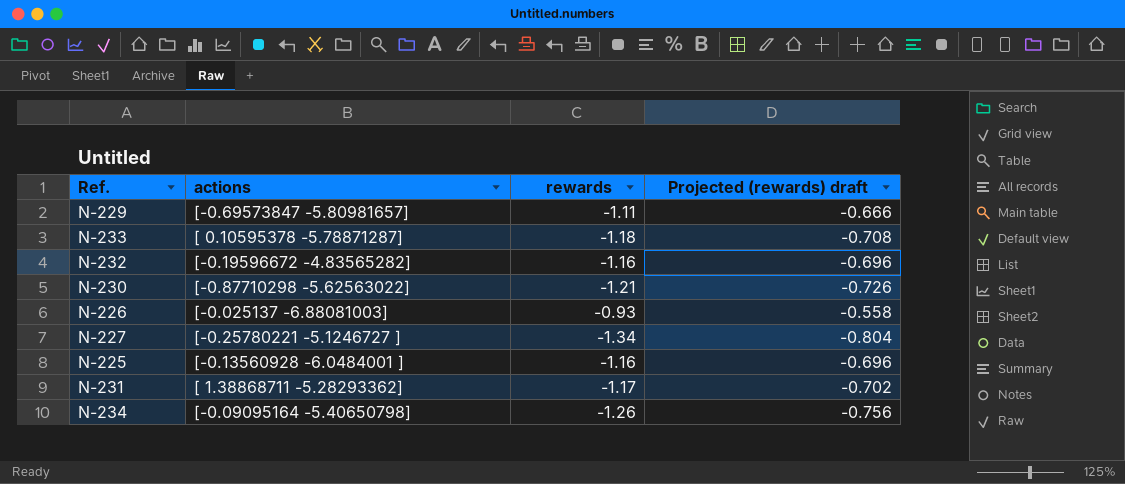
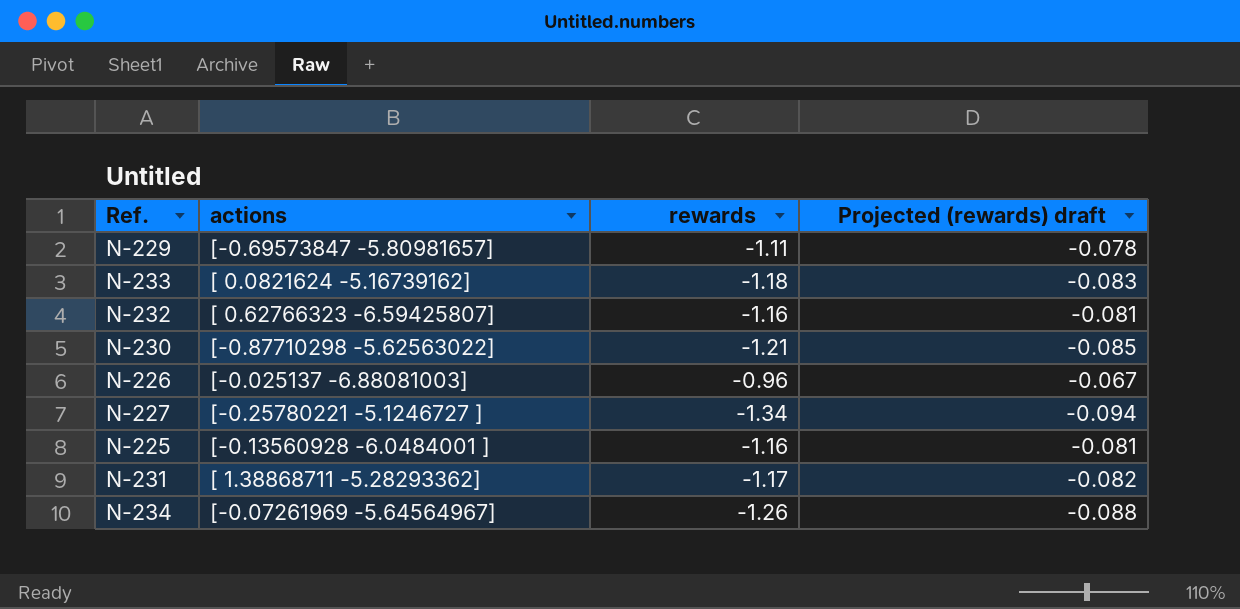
column Projected (rewards) draft | formula: [rewards] * 0.6 -> [rewards] * 0.07
N-233 | actions: [ 0.10595378 -5.78871287] -> [ 0.0821624 -5.16739162]
N-232 | actions: [-0.19596672 -4.83565282] -> [ 0.62766323 -6.59425807]
N-226 | rewards: -0.93 -> -0.96
N-234 | actions: [-0.09095164 -5.40650798] -> [-0.07261969 -5.64564967]

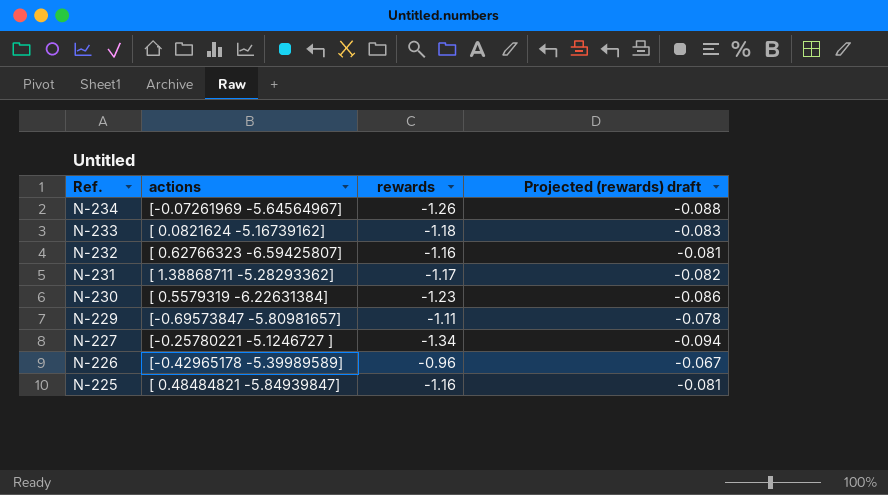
row order: none -> Ref. descending
N-230 | actions: [-0.87710298 -5.62563022] -> [ 0.5579319 -6.22631384]
N-230 | rewards: -1.21 -> -1.23
N-230 | Projected (rewards) draft: -0.085 -> -0.086
N-226 | actions: [-0.025137 -6.88081003] -> [-0.42965178 -5.39989589]
N-225 | actions: [-0.13560928 -6.0484001 ] -> [ 0.48484821 -5.84939847]

